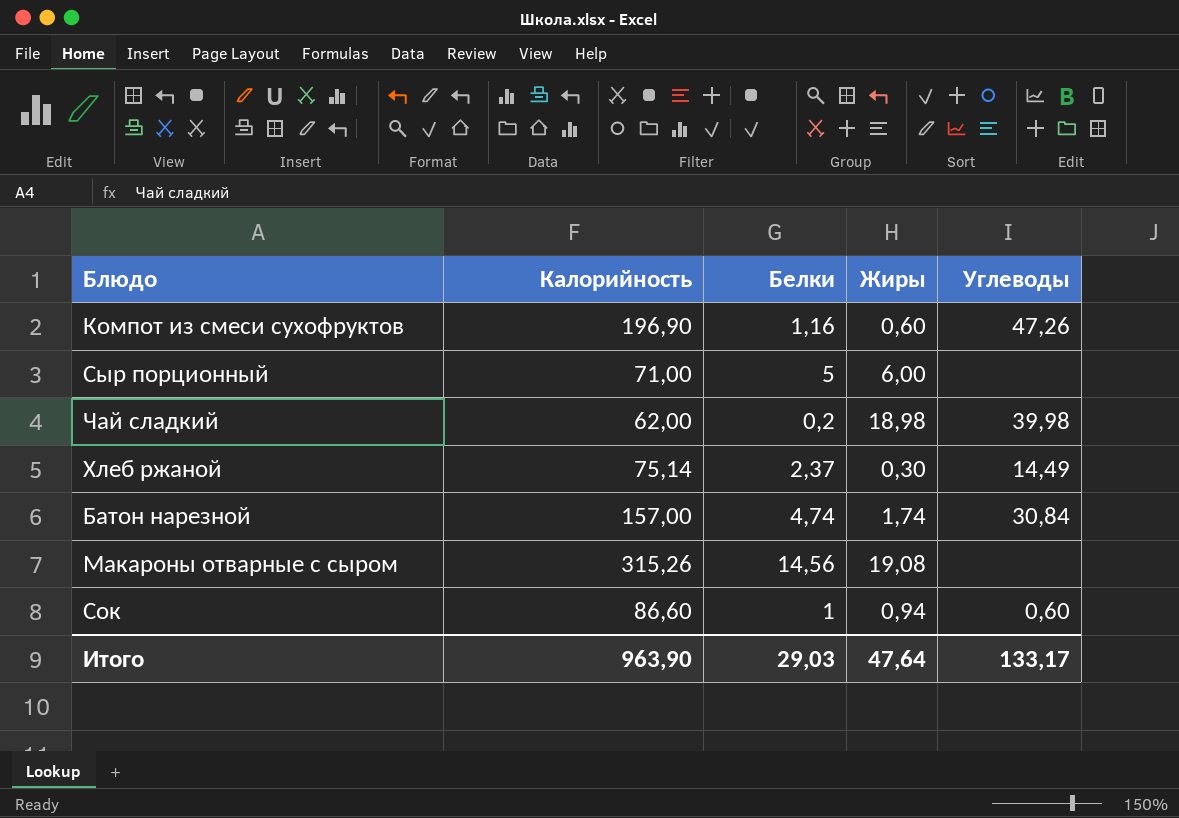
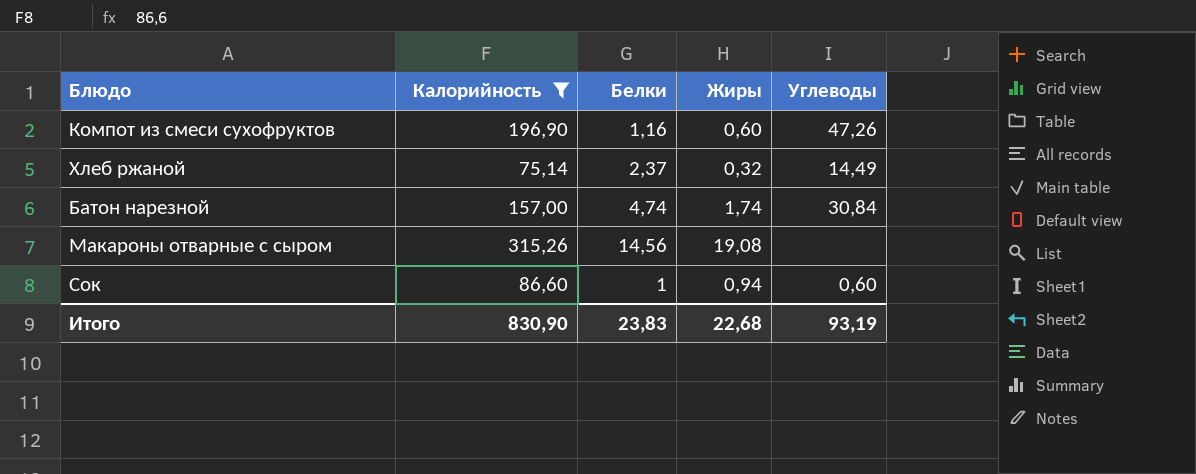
filter: none -> Калорийность >= 75,14
Хлеб ржаной | Жиры: 0,30 -> 0,32
Итого | Калорийность: 963,90 -> 830,90
Итого | Белки: 29,03 -> 23,83
Итого | Жиры: 47,64 -> 22,68
Итого | Углеводы: 133,17 -> 93,19

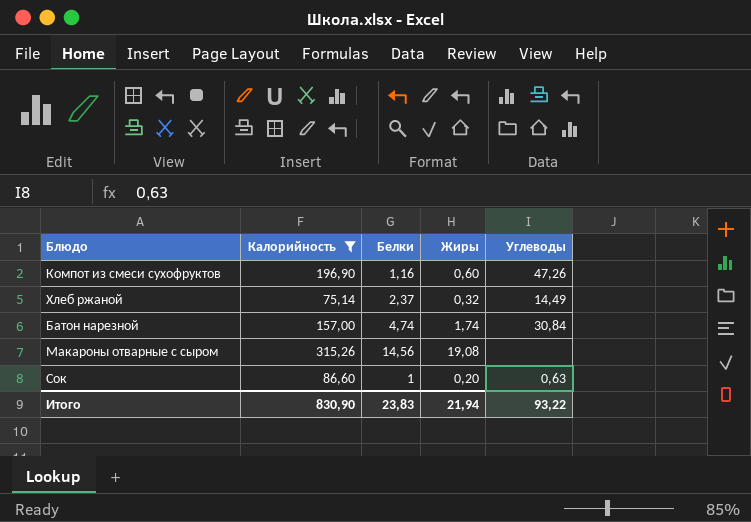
Сок | Жиры: 0,94 -> 0,20
Сок | Углеводы: 0,60 -> 0,63
Итого | Жиры: 22,68 -> 21,94
Итого | Углеводы: 93,19 -> 93,22

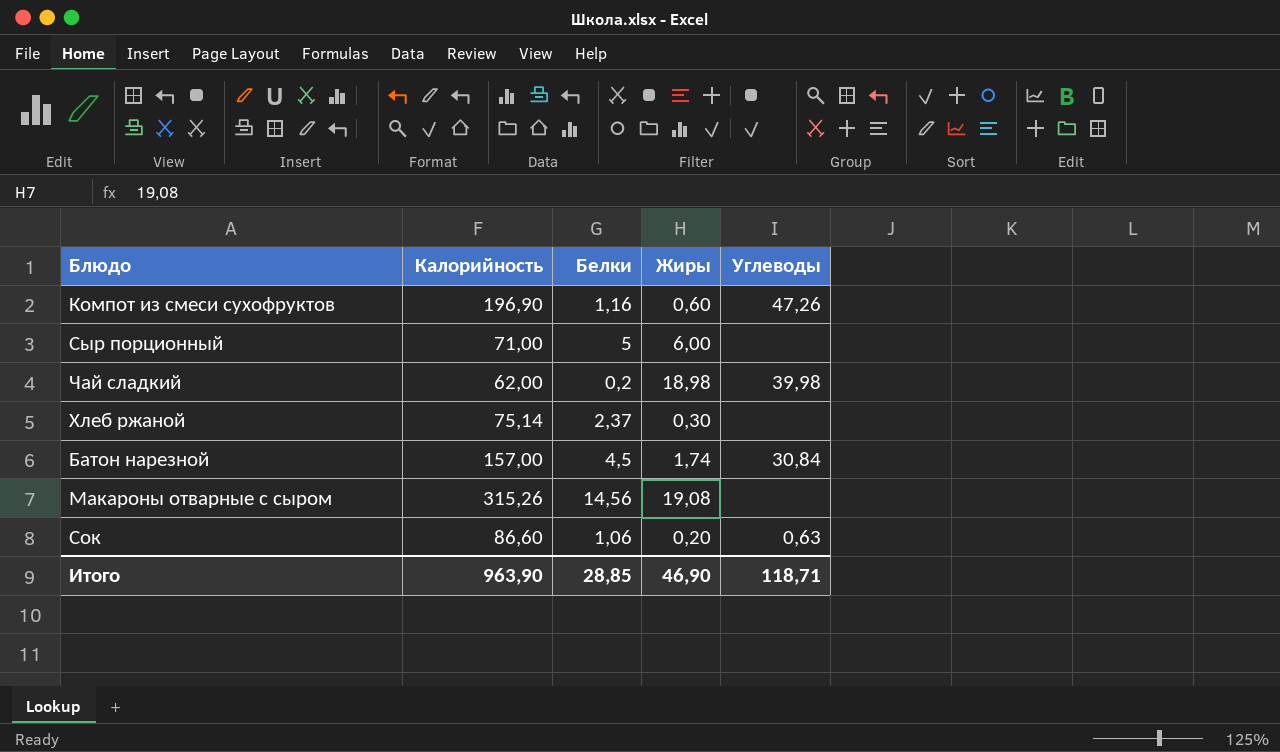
filter: Калорийность >= 75,14 -> none
Хлеб ржаной | Жиры: 0,32 -> 0,30
Хлеб ржаной | Углеводы: 14,49 -> none
Батон нарезной | Белки: 4,74 -> 4,5
Сок | Белки: 1 -> 1,06
Итого | Калорийность: 830,90 -> 963,90
Итого | Белки: 23,83 -> 28,85
Итого | Жиры: 21,94 -> 46,90
Итого | Углеводы: 93,22 -> 118,71

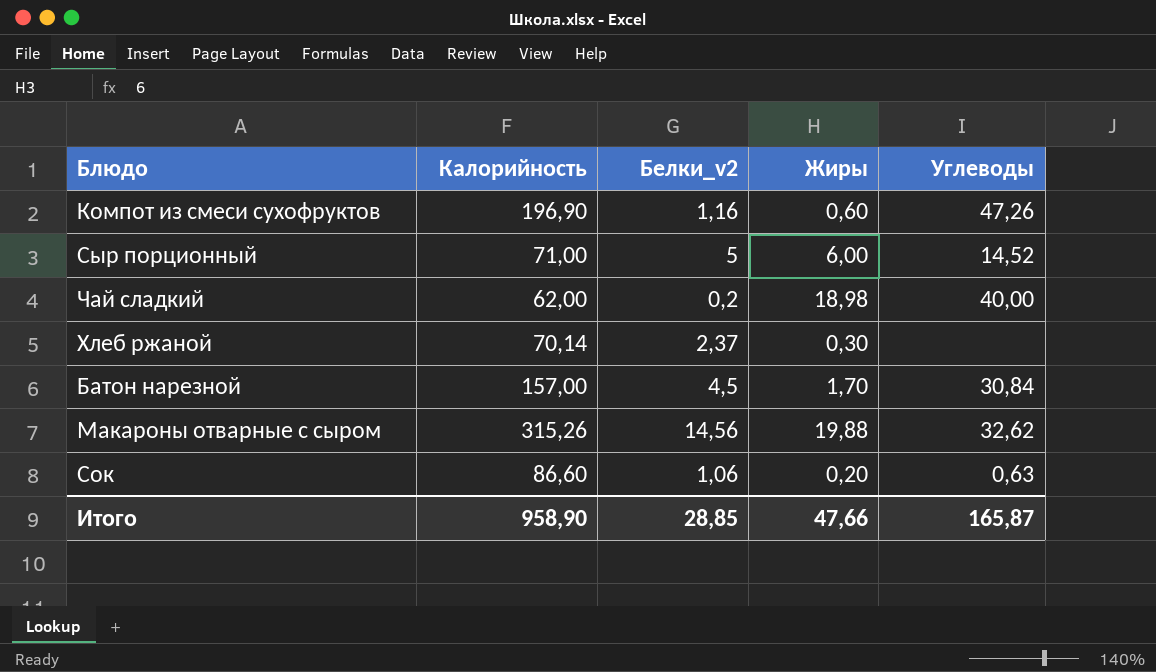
column name: Белки -> Белки_v2
Сыр порционный | Углеводы: none -> 14,52
Чай сладкий | Углеводы: 39,98 -> 40,00
Хлеб ржаной | Калорийность: 75,14 -> 70,14
Батон нарезной | Жиры: 1,74 -> 1,70
Макароны отварные с сыром | Жиры: 19,08 -> 19,88
Макароны отварные с сыром | Углеводы: none -> 32,62
Итого | Калорийность: 963,90 -> 958,90
Итого | Жиры: 46,90 -> 47,66
Итого | Углеводы: 118,71 -> 165,87

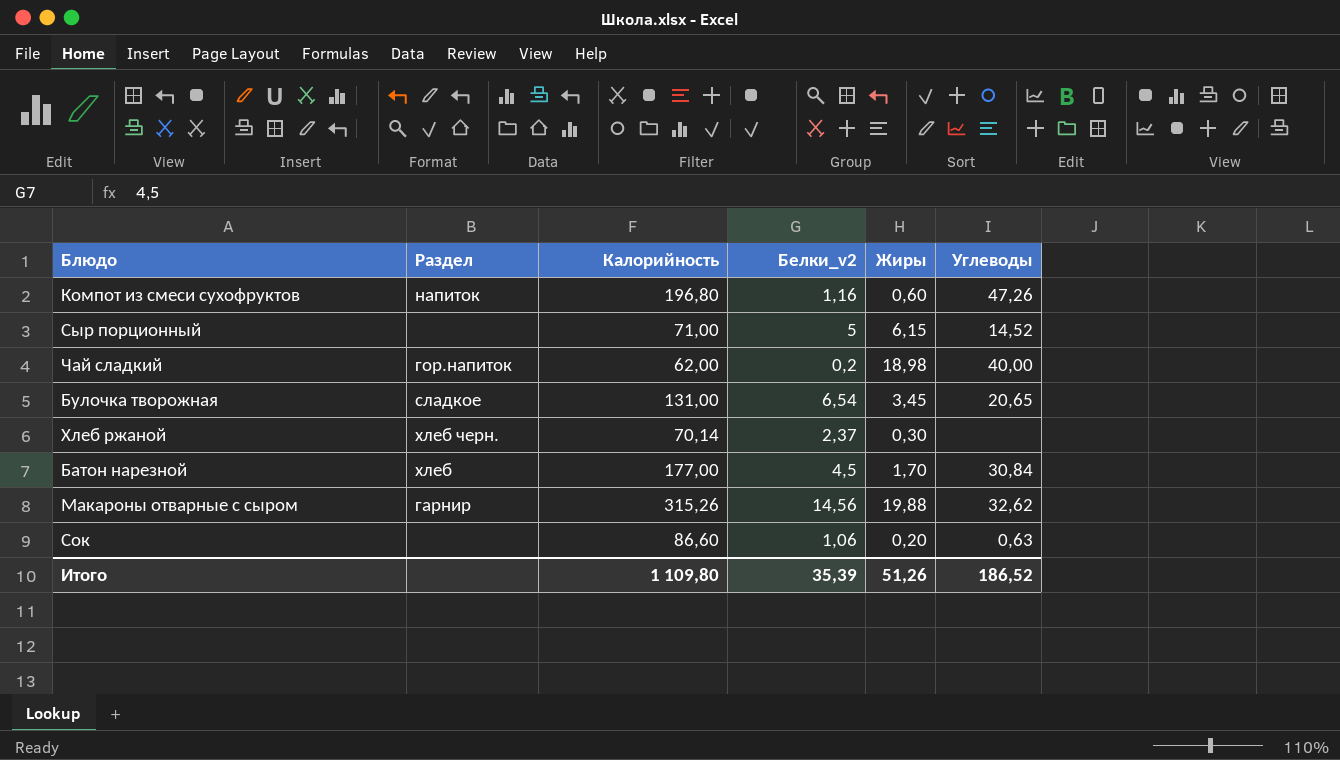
column Раздел | position: none -> 2
Компот из смеси сухофруктов | Калорийность: 196,90 -> 196,80
Сыр порционный | Жиры: 6,00 -> 6,15
row Булочка творожная: none -> сладкое | 131,00 | 6,54 | 3,45 | 20,65
Батон нарезной | Калорийность: 157,00 -> 177,00
Итого | Калорийность: 958,90 -> 1 109,80
Итого | Белки_v2: 28,85 -> 35,39
Итого | Жиры: 47,66 -> 51,26
Итого | Углеводы: 165,87 -> 186,52

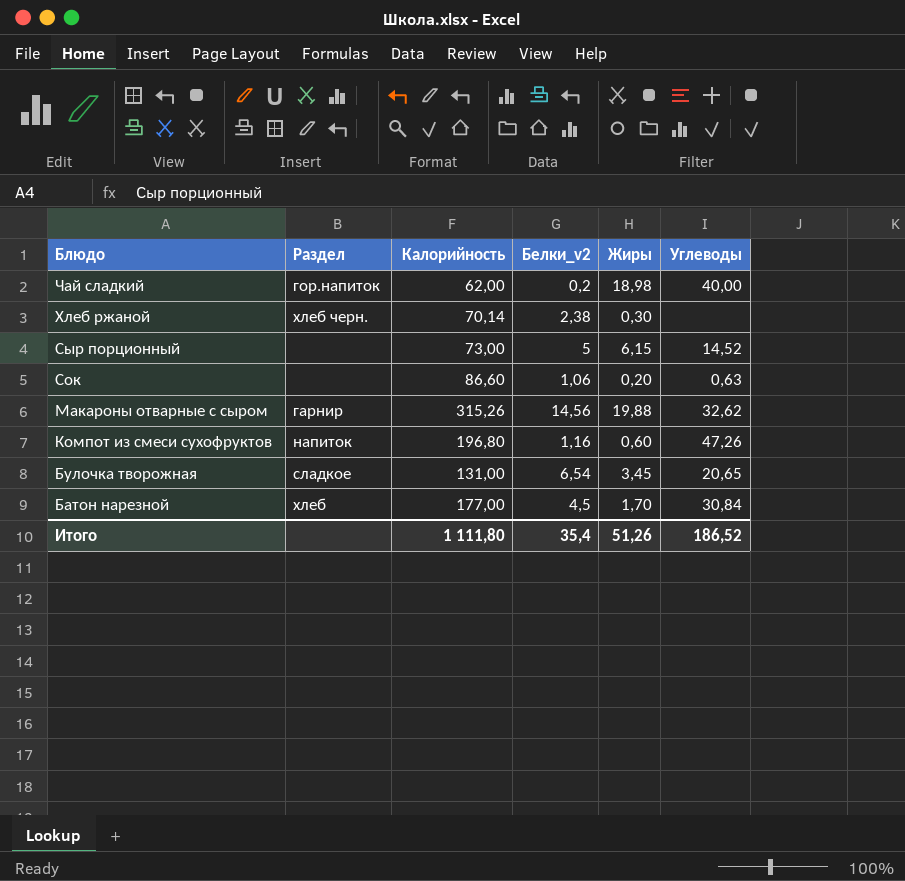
row order: none -> Блюдо descending
Хлеб ржаной | Белки_v2: 2,37 -> 2,38
Сыр порционный | Калорийность: 71,00 -> 73,00
Итого | Калорийность: 1 109,80 -> 1 111,80
Итого | Белки_v2: 35,39 -> 35,4

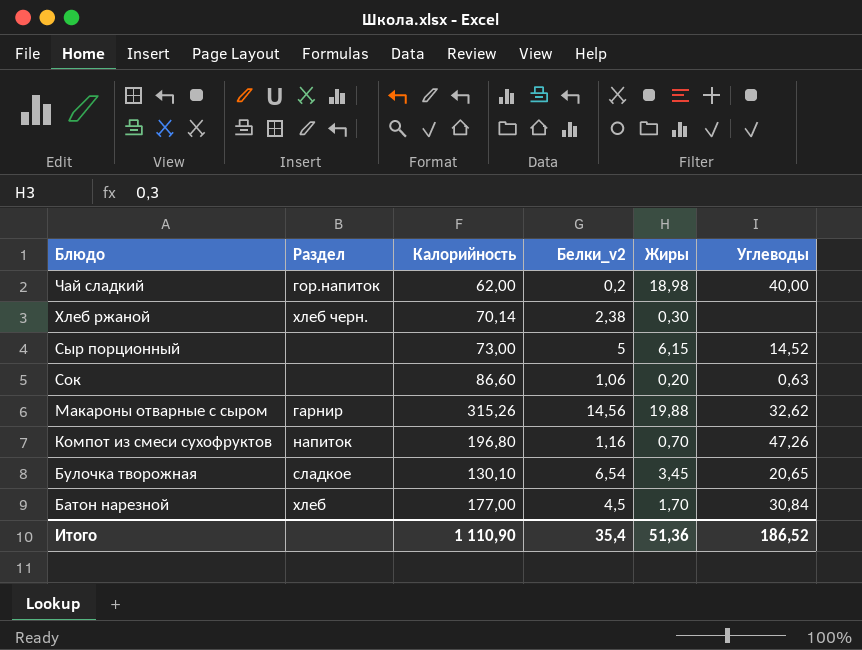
Компот из смеси сухофруктов | Жиры: 0,60 -> 0,70
Булочка творожная | Калорийность: 131,00 -> 130,10
Итого | Калорийность: 1 111,80 -> 1 110,90
Итого | Жиры: 51,26 -> 51,36

